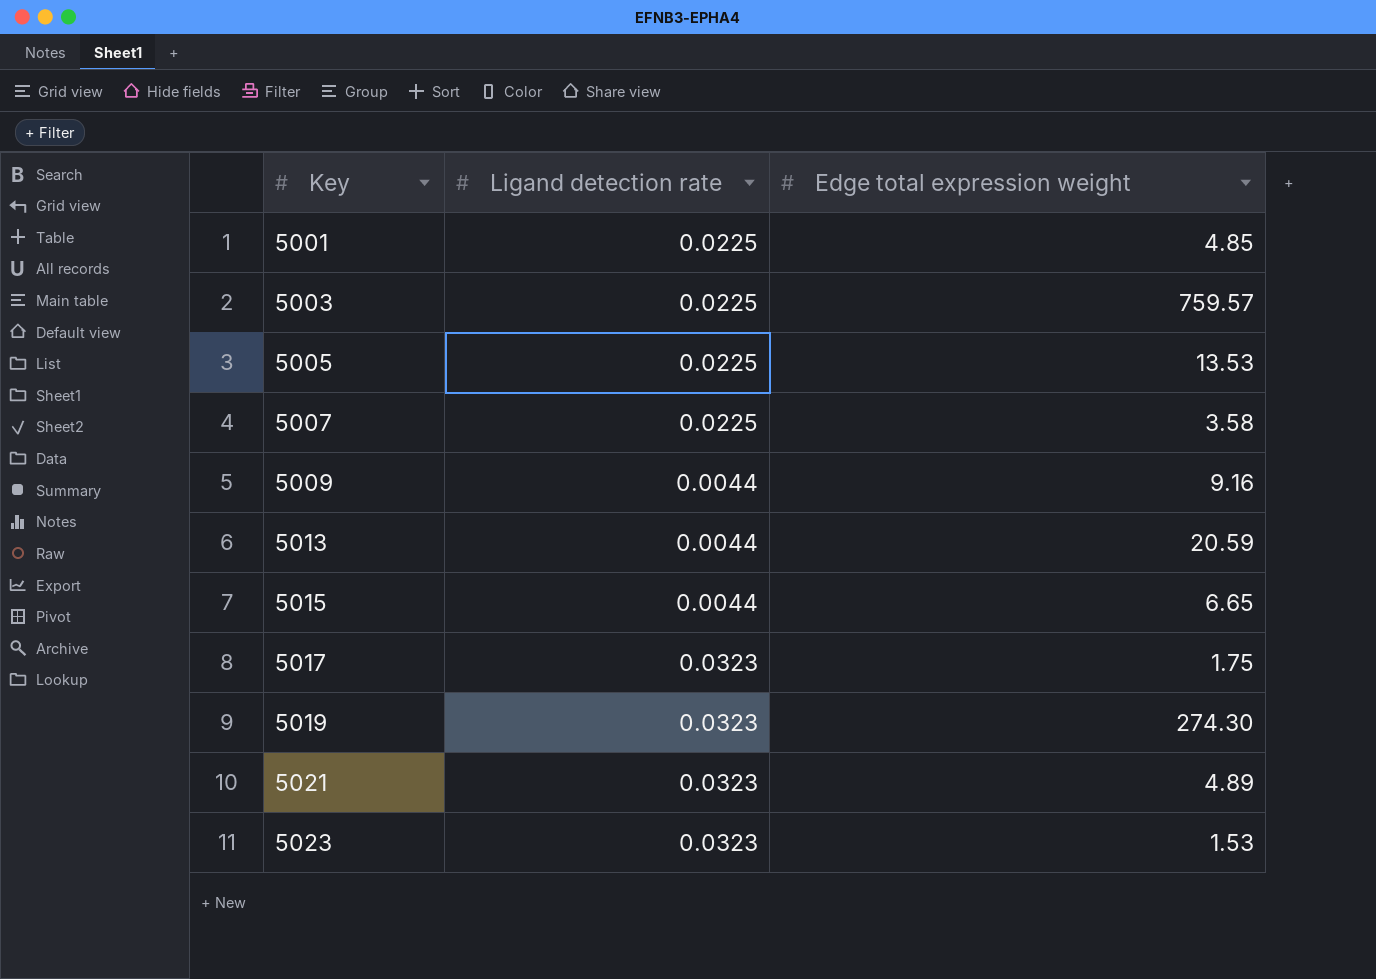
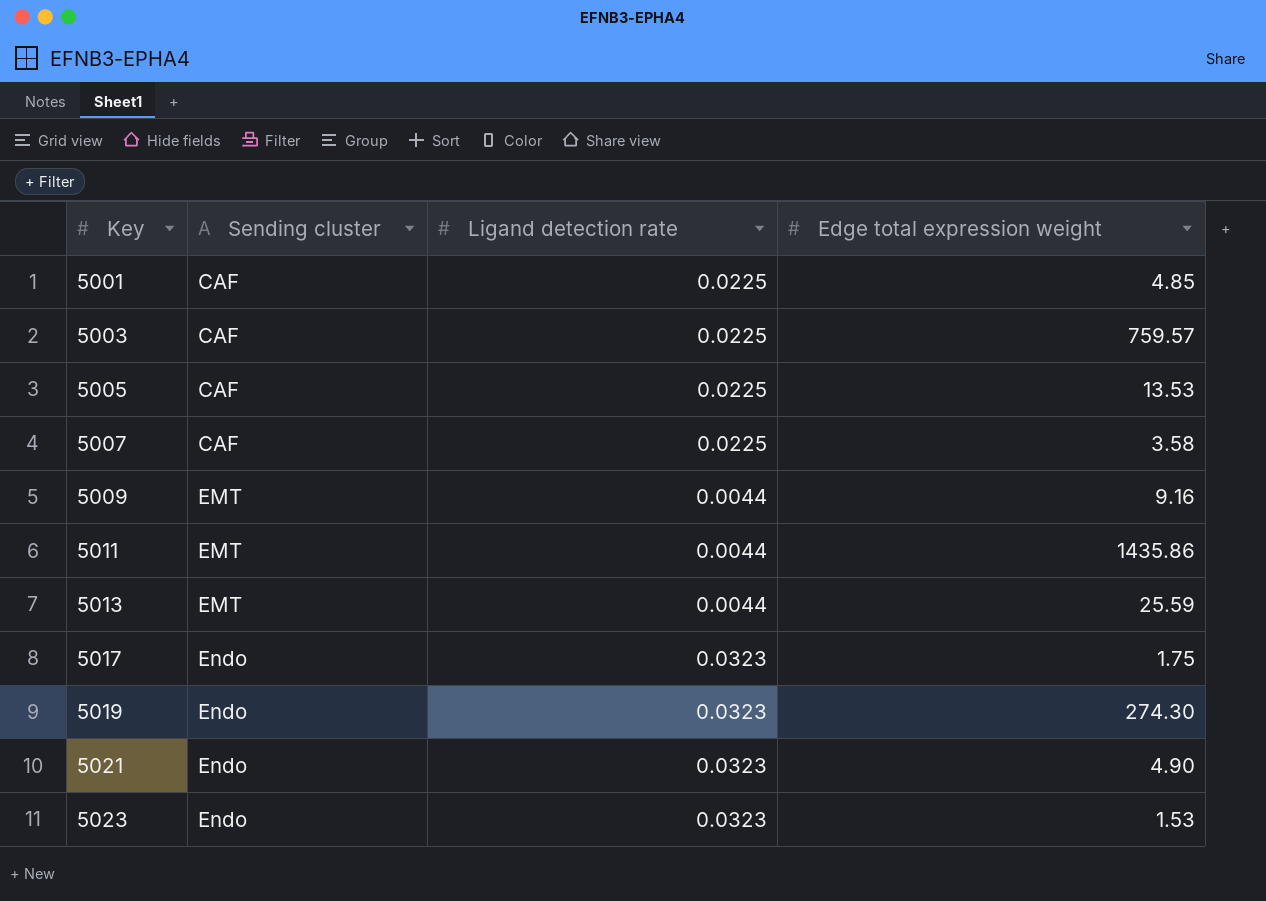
column Sending cluster | position: none -> 2
row 5015: 0.0044 | 6.65 -> none
row 5011: none -> EMT | 0.0044 | 1435.86
5013 | Edge total expression weight: 20.59 -> 25.59
5021 | Edge total expression weight: 4.89 -> 4.90

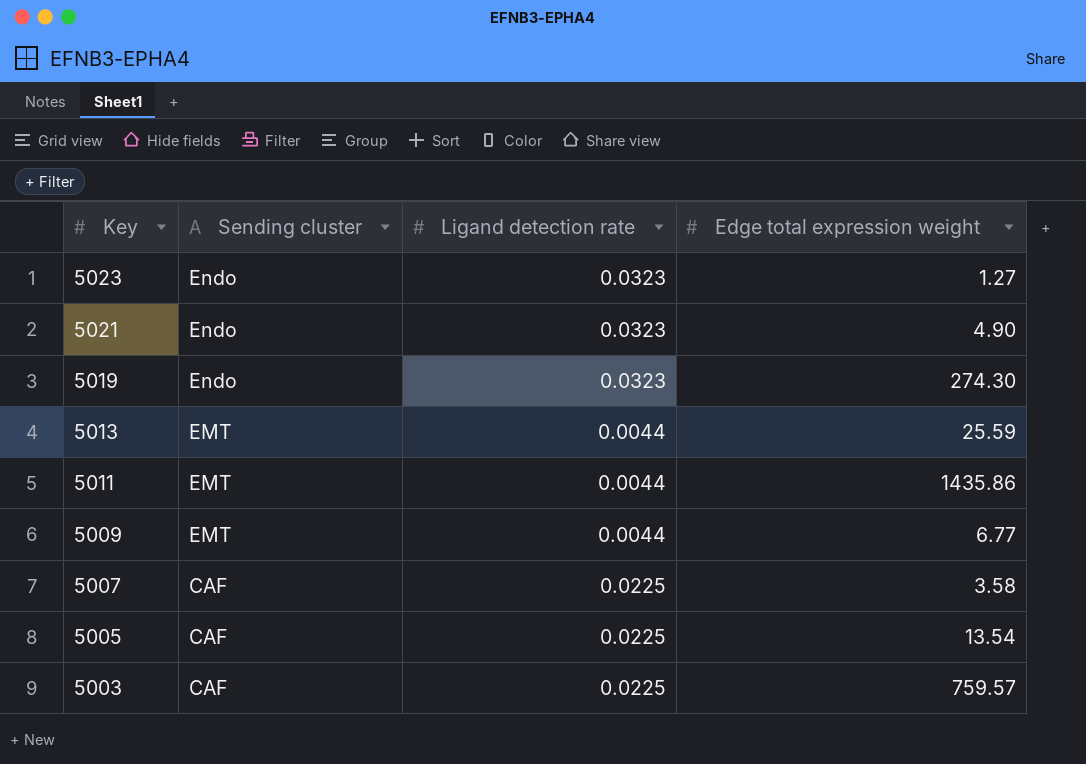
row order: Key ascending -> Key descending
row 5001: CAF | 0.0225 | 4.85 -> none
row 5017: Endo | 0.0323 | 1.75 -> none
5023 | Edge total expression weight: 1.53 -> 1.27
5009 | Edge total expression weight: 9.16 -> 6.77
5005 | Edge total expression weight: 13.53 -> 13.54

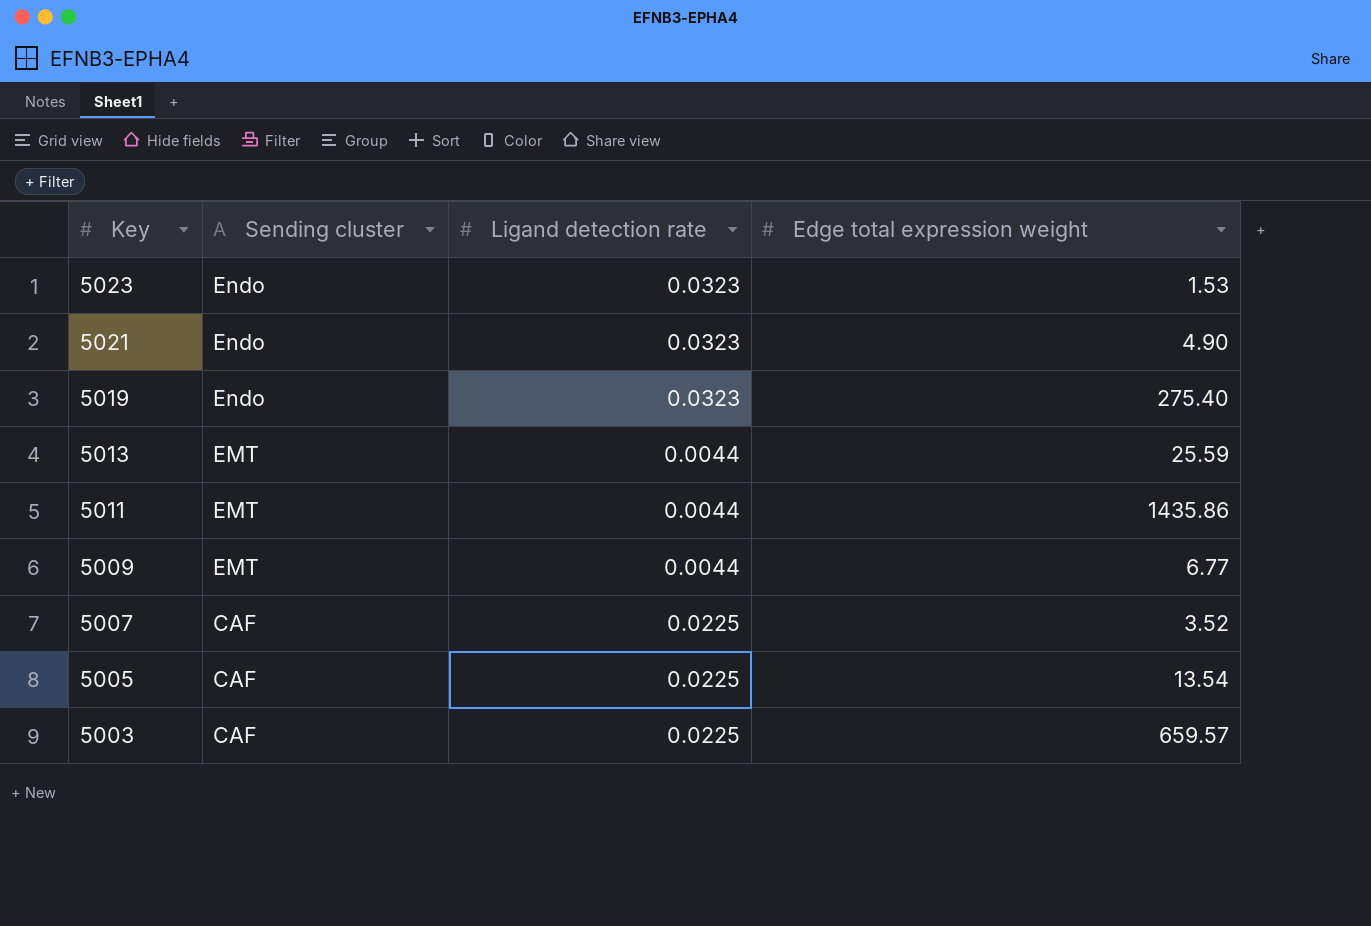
5023 | Edge total expression weight: 1.27 -> 1.53
5019 | Edge total expression weight: 274.30 -> 275.40
5007 | Edge total expression weight: 3.58 -> 3.52
5003 | Edge total expression weight: 759.57 -> 659.57

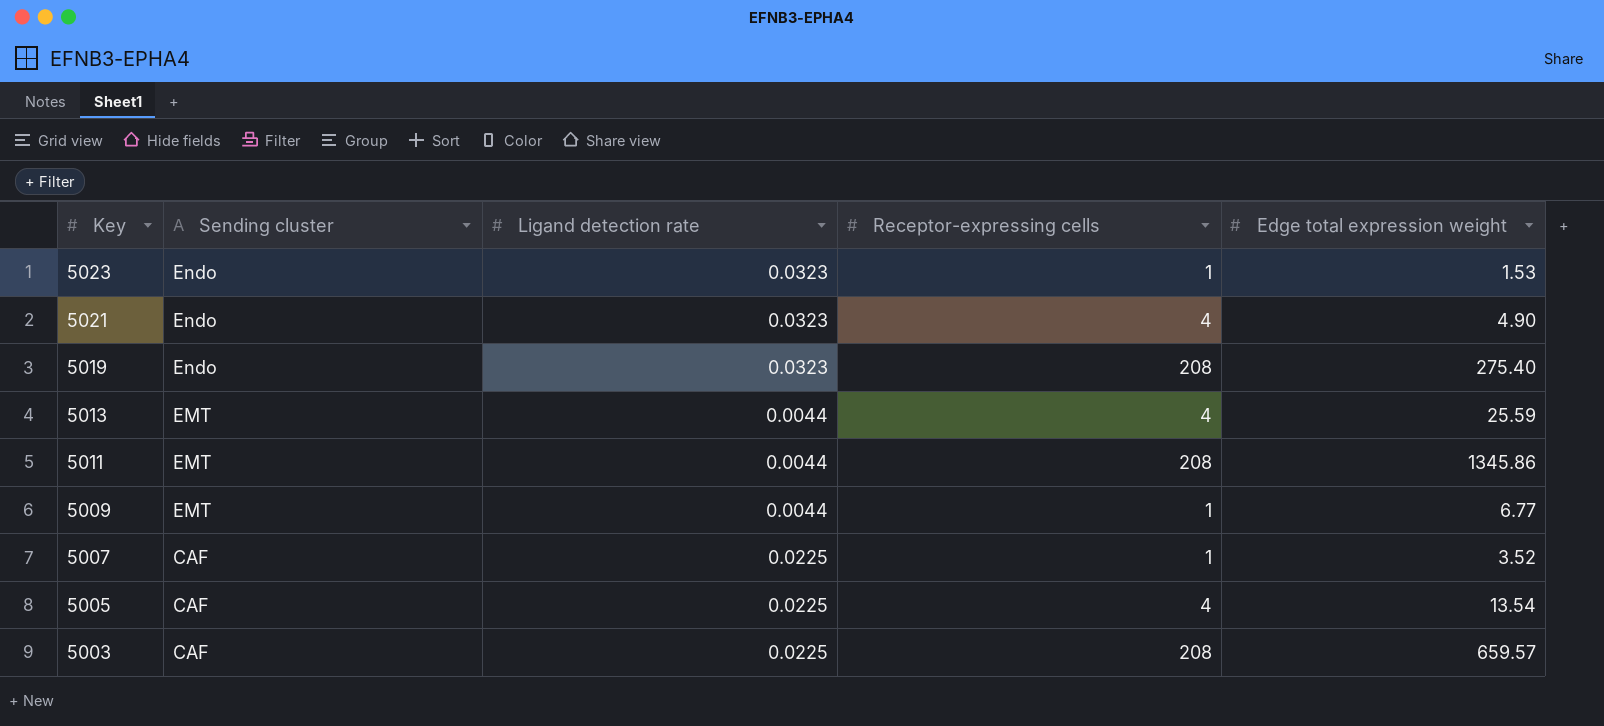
column Receptor-expressing cells | position: none -> 4
5011 | Edge total expression weight: 1435.86 -> 1345.86

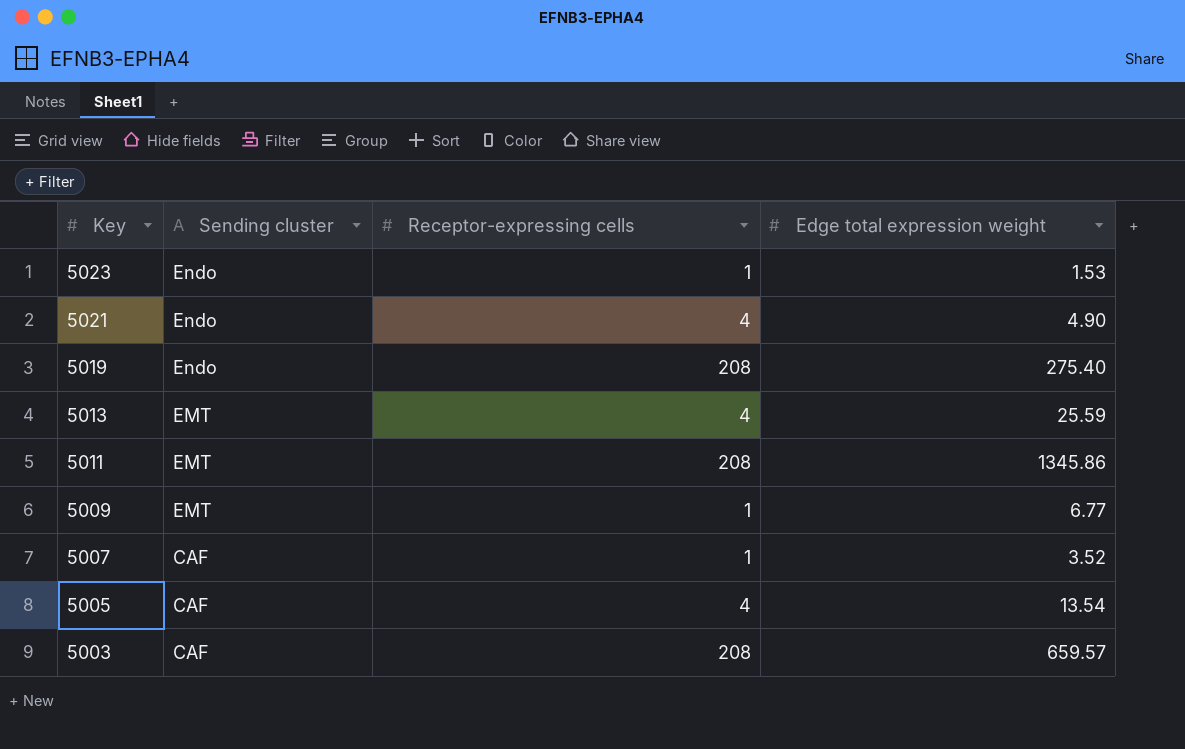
column Ligand detection rate | position: 3 -> none

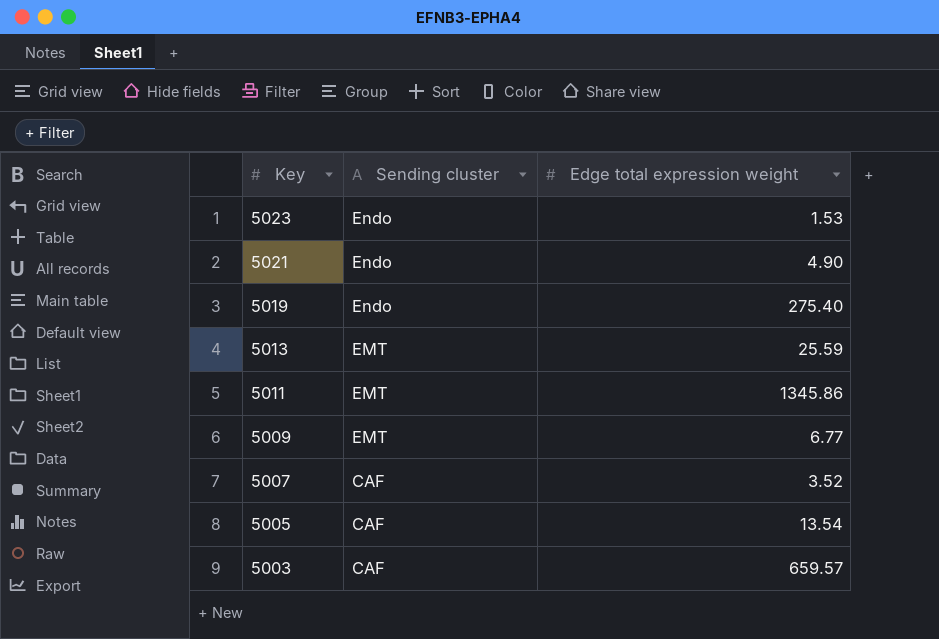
column Receptor-expressing cells | position: 3 -> none

